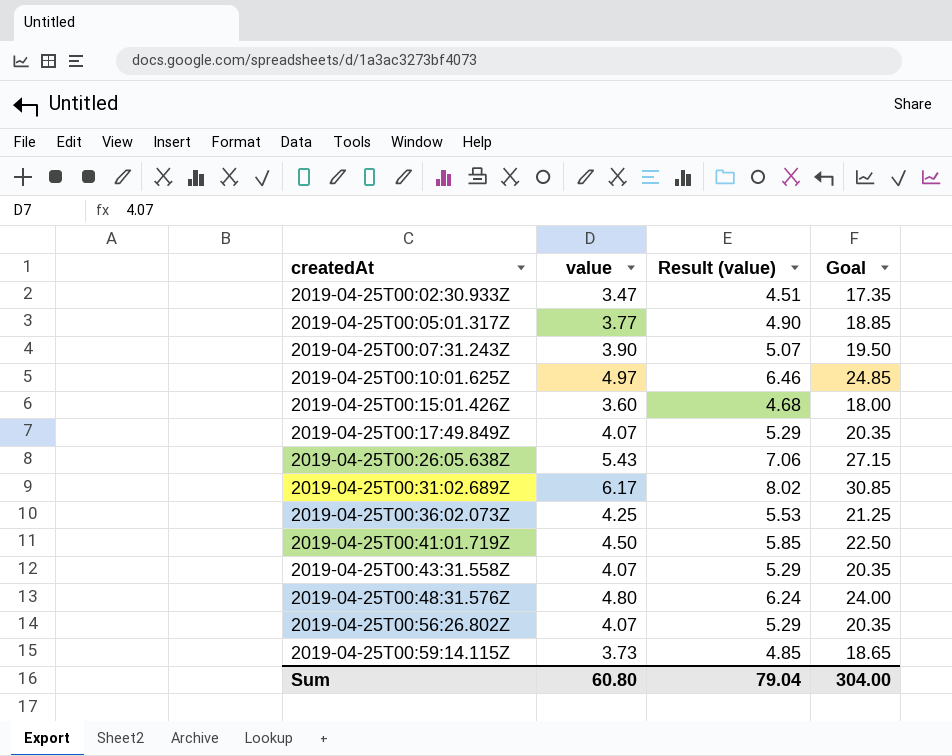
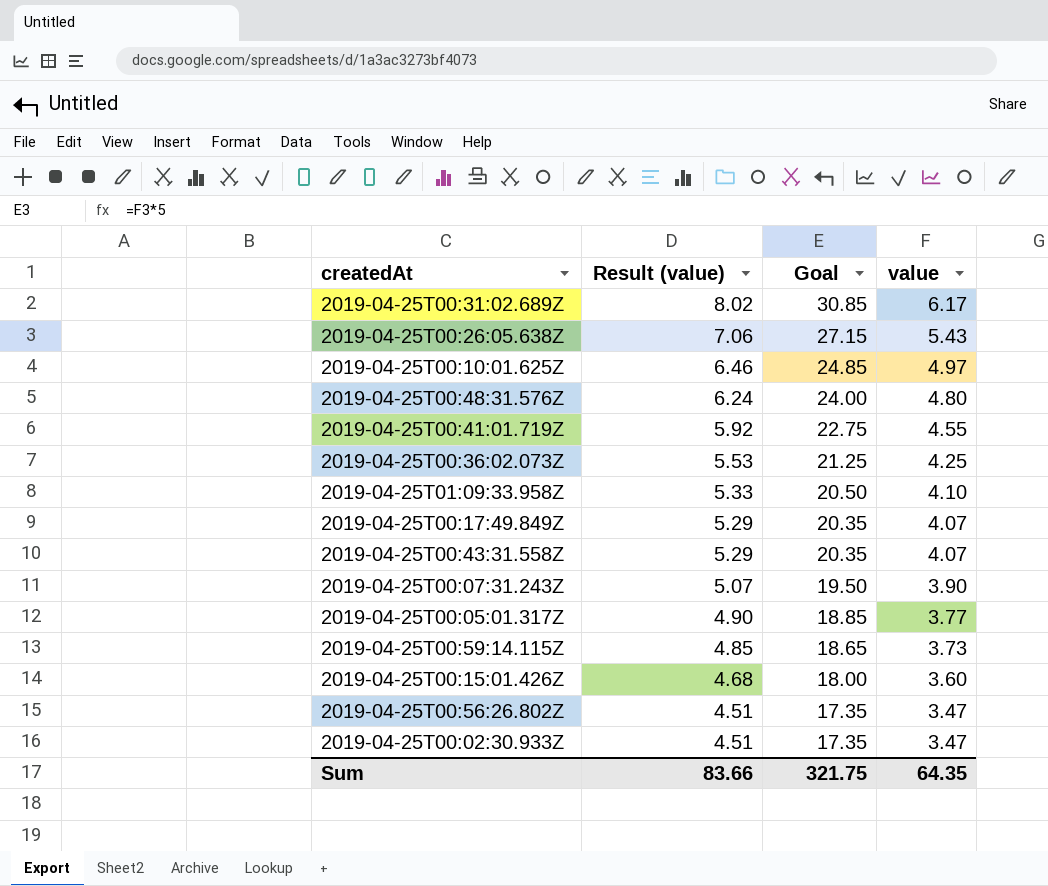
row order: createdAt ascending -> Result (value) descending
column value | position: 2 -> 4
2019-04-25T00:41:01.719Z | Result (value): 5.85 -> 5.92
2019-04-25T00:41:01.719Z | Goal: 22.50 -> 22.75
2019-04-25T00:41:01.719Z | value: 4.50 -> 4.55
row 2019-04-25T01:09:33.958Z: none -> 5.33 | 20.50 | 4.10
2019-04-25T00:56:26.802Z | Result (value): 5.29 -> 4.51
2019-04-25T00:56:26.802Z | Goal: 20.35 -> 17.35
2019-04-25T00:56:26.802Z | value: 4.07 -> 3.47
Sum | Result (value): 79.04 -> 83.66
Sum | Goal: 304.00 -> 321.75
Sum | value: 60.80 -> 64.35

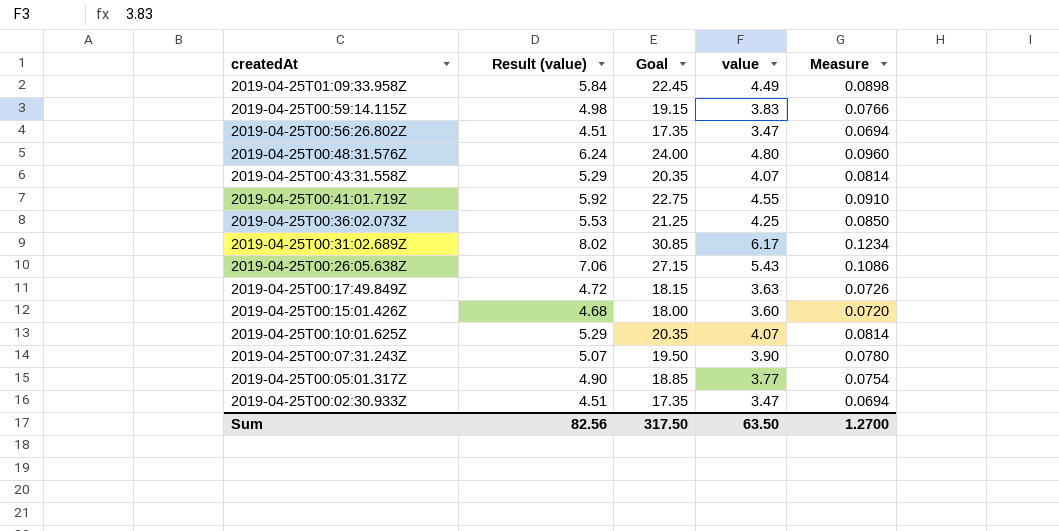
row order: Result (value) descending -> createdAt descending
column Measure | formula: none -> [value] * 0.02
2019-04-25T01:09:33.958Z | Result (value): 5.33 -> 5.84
2019-04-25T01:09:33.958Z | Goal: 20.50 -> 22.45
2019-04-25T01:09:33.958Z | value: 4.10 -> 4.49
2019-04-25T00:59:14.115Z | Result (value): 4.85 -> 4.98
2019-04-25T00:59:14.115Z | Goal: 18.65 -> 19.15
2019-04-25T00:59:14.115Z | value: 3.73 -> 3.83
2019-04-25T00:17:49.849Z | Result (value): 5.29 -> 4.72
2019-04-25T00:17:49.849Z | Goal: 20.35 -> 18.15
2019-04-25T00:17:49.849Z | value: 4.07 -> 3.63
2019-04-25T00:10:01.625Z | Result (value): 6.46 -> 5.29
2019-04-25T00:10:01.625Z | Goal: 24.85 -> 20.35
2019-04-25T00:10:01.625Z | value: 4.97 -> 4.07
Sum | Result (value): 83.66 -> 82.56
Sum | Goal: 321.75 -> 317.50
Sum | value: 64.35 -> 63.50

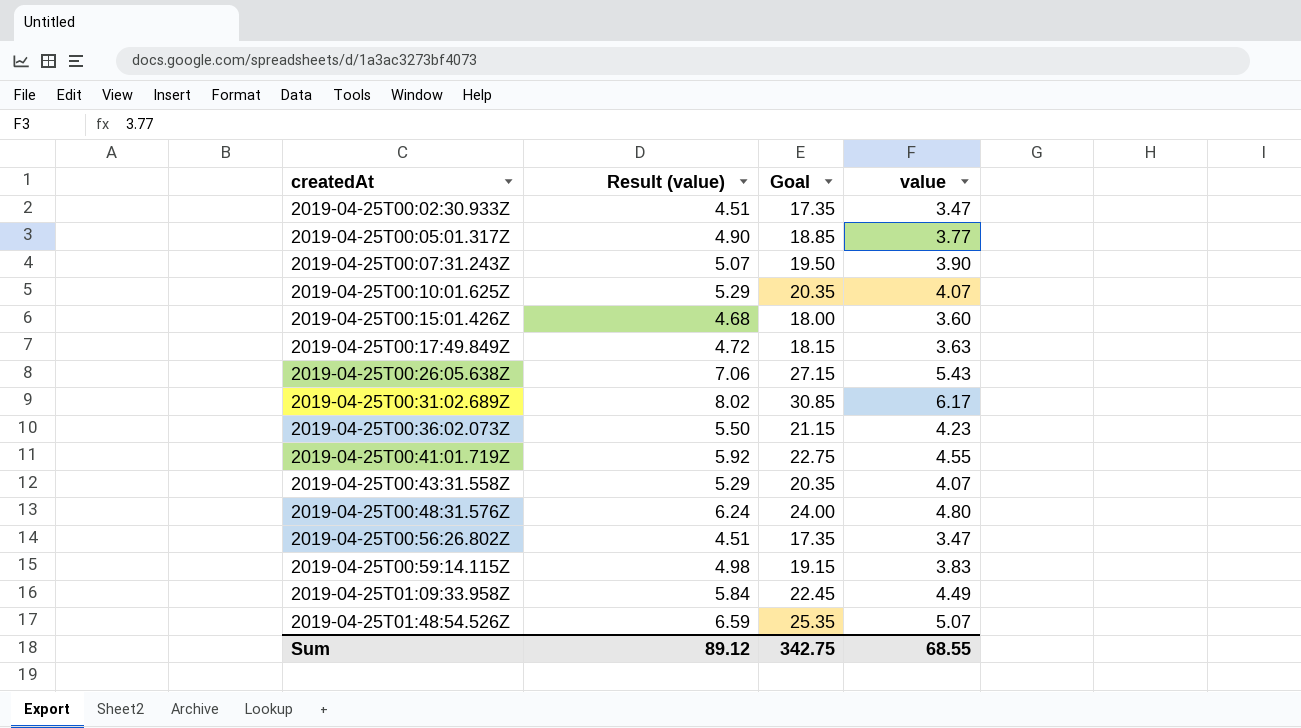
row order: createdAt descending -> createdAt ascending
column Measure | formula: [value] * 0.02 -> none
2019-04-25T00:36:02.073Z | Result (value): 5.53 -> 5.50
2019-04-25T00:36:02.073Z | Goal: 21.25 -> 21.15
2019-04-25T00:36:02.073Z | value: 4.25 -> 4.23
row 2019-04-25T01:48:54.526Z: none -> 6.59 | 25.35 | 5.07
Sum | Result (value): 82.56 -> 89.12
Sum | Goal: 317.50 -> 342.75
Sum | value: 63.50 -> 68.55

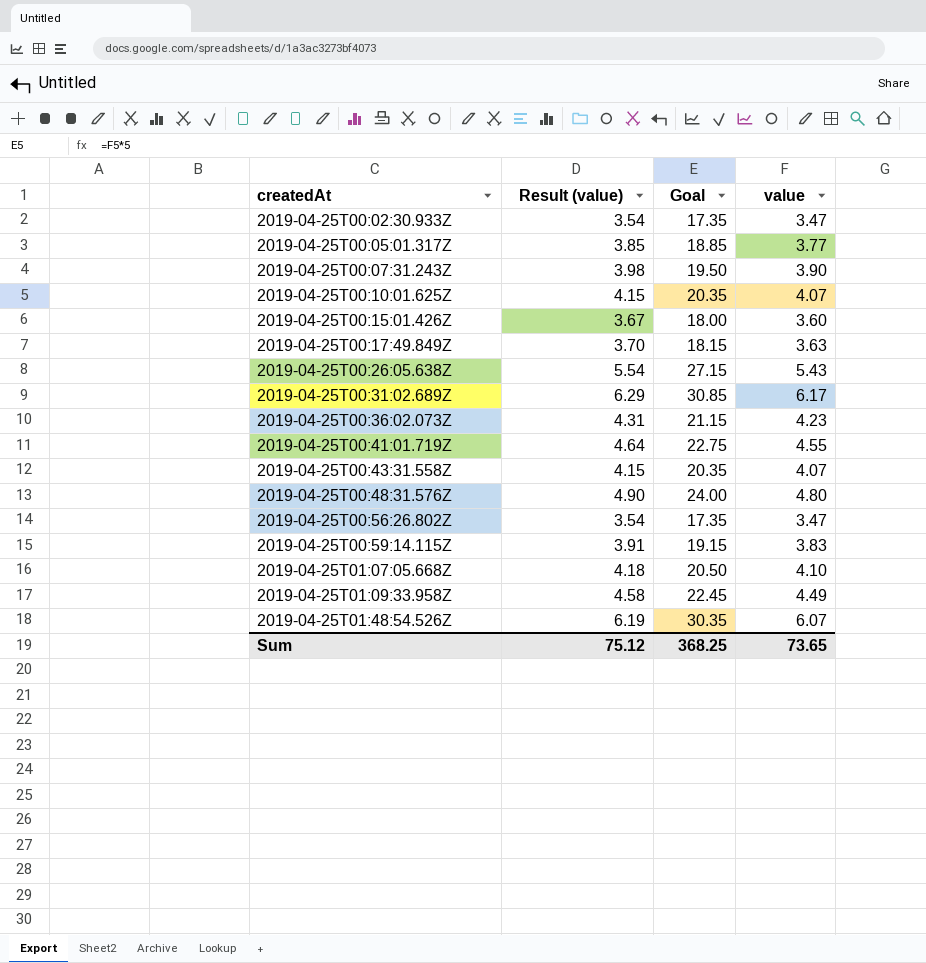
column Result (value) | formula: [value] * 1.3 -> [value] * 1.02
row 2019-04-25T01:07:05.668Z: none -> 4.18 | 20.50 | 4.10
2019-04-25T01:48:54.526Z | Goal: 25.35 -> 30.35
2019-04-25T01:48:54.526Z | value: 5.07 -> 6.07
Sum | Result (value): 89.12 -> 75.12
Sum | Goal: 342.75 -> 368.25
Sum | value: 68.55 -> 73.65

